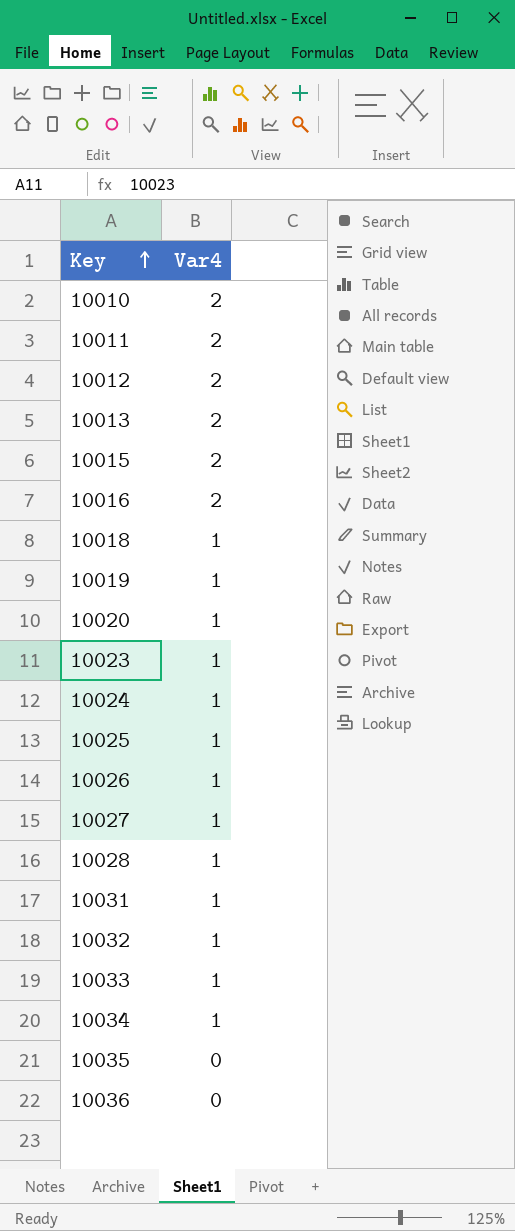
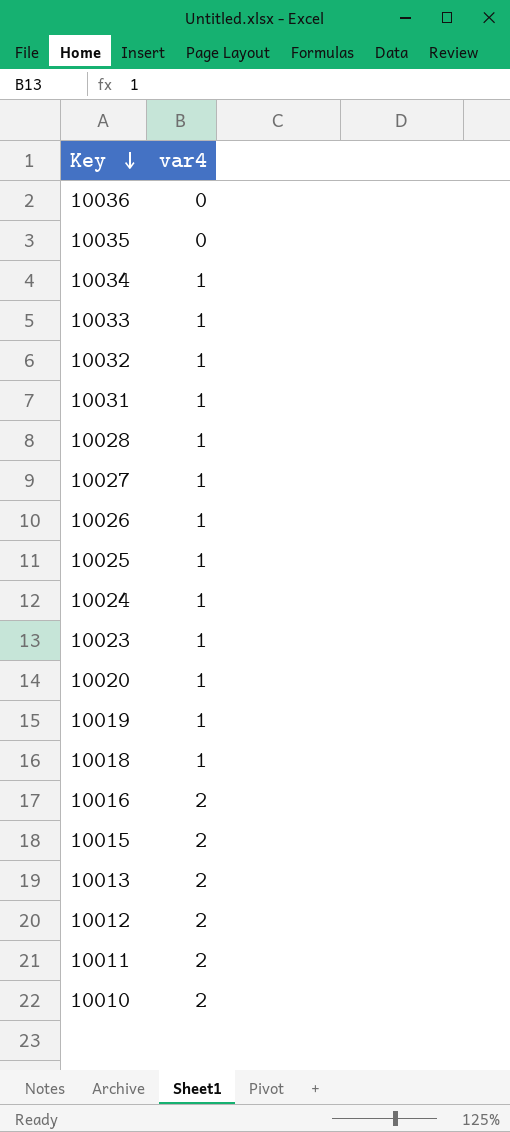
row order: Key ascending -> Key descending
column name: Var4 -> var4

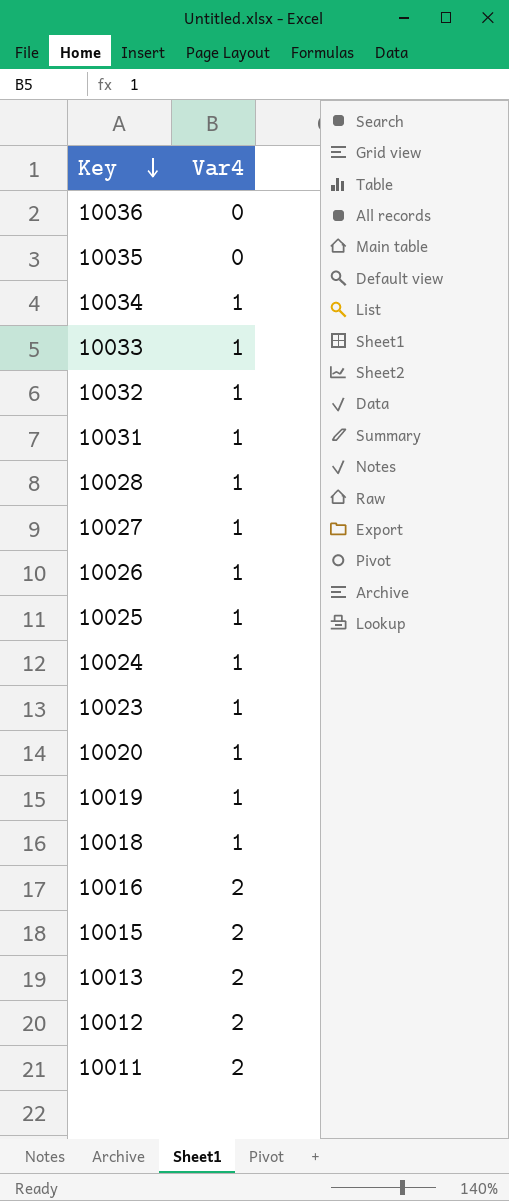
column name: var4 -> Var4
row 10010: 2 -> none

